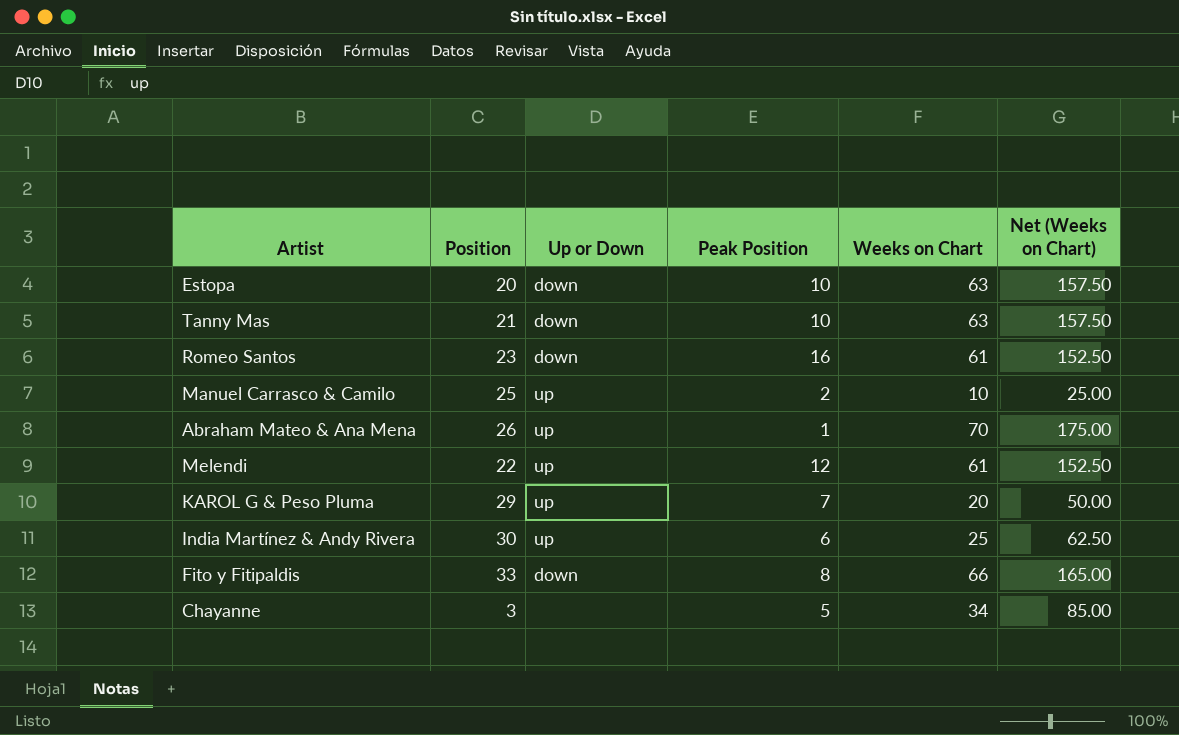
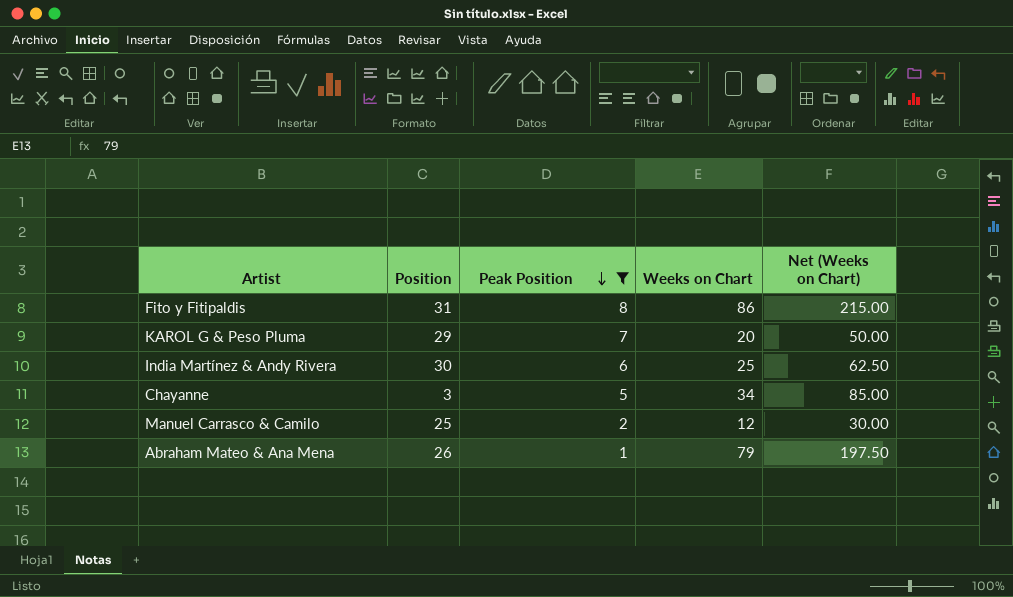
filter: none -> Peak Position <= 8
row order: none -> Peak Position descending
column Up or Down | position: 3 -> none
Fito y Fitipaldis | Position: 33 -> 31
Fito y Fitipaldis | Weeks on Chart: 66 -> 86
Fito y Fitipaldis | Net (Weeks on Chart): 165.00 -> 215.00
Manuel Carrasco & Camilo | Weeks on Chart: 10 -> 12
Manuel Carrasco & Camilo | Net (Weeks on Chart): 25.00 -> 30.00
Abraham Mateo & Ana Mena | Weeks on Chart: 70 -> 79
Abraham Mateo & Ana Mena | Net (Weeks on Chart): 175.00 -> 197.50

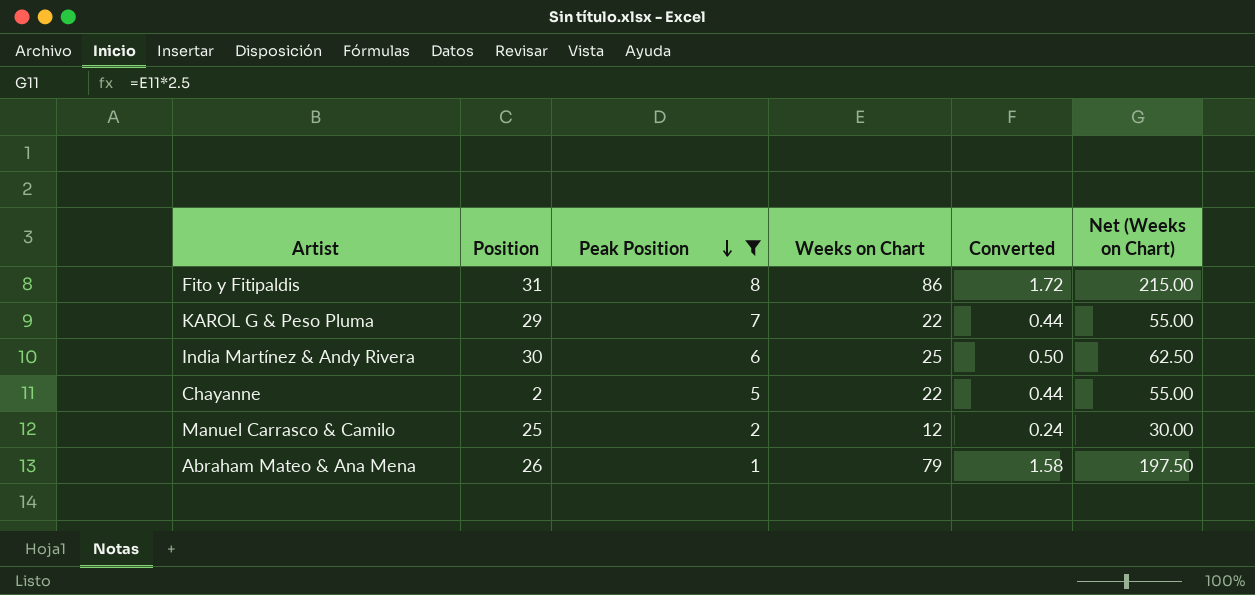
column Converted | formula: none -> [Weeks on Chart] * 0.02
KAROL G & Peso Pluma | Weeks on Chart: 20 -> 22
KAROL G & Peso Pluma | Net (Weeks on Chart): 50.00 -> 55.00
Chayanne | Position: 3 -> 2
Chayanne | Weeks on Chart: 34 -> 22
Chayanne | Net (Weeks on Chart): 85.00 -> 55.00

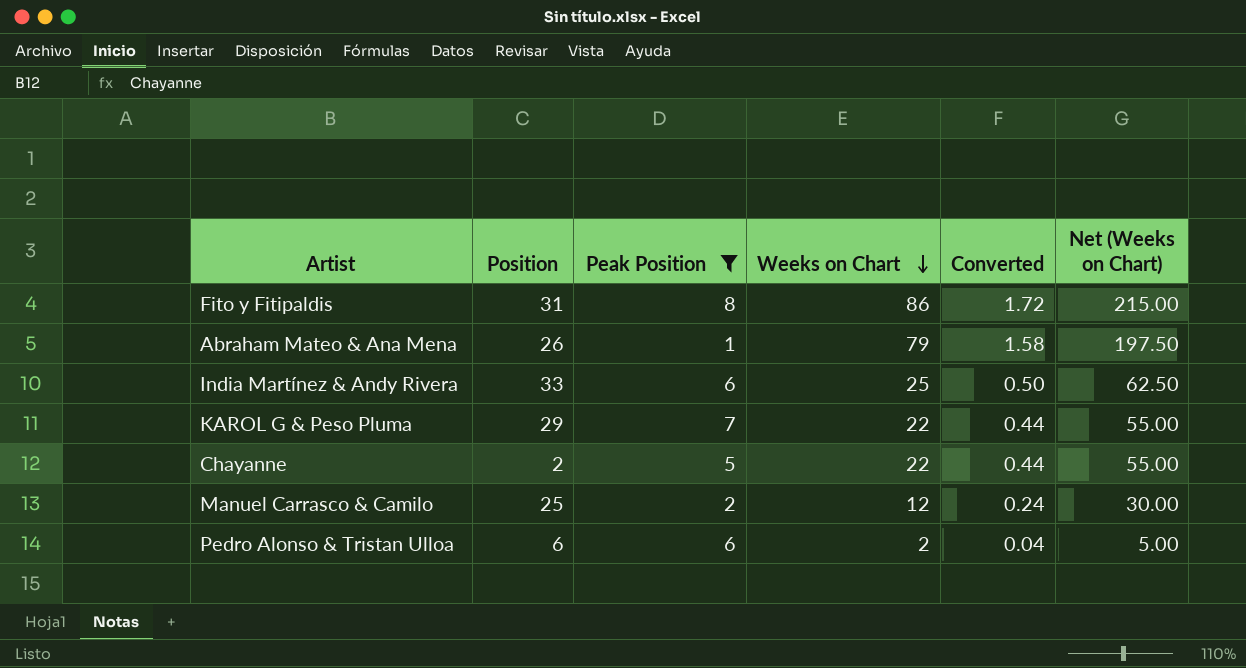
row order: Peak Position descending -> Weeks on Chart descending
India Martínez & Andy Rivera | Position: 30 -> 33
row Pedro Alonso & Tristan Ulloa: none -> 6 | 6 | 2 | 0.04 | 5.00

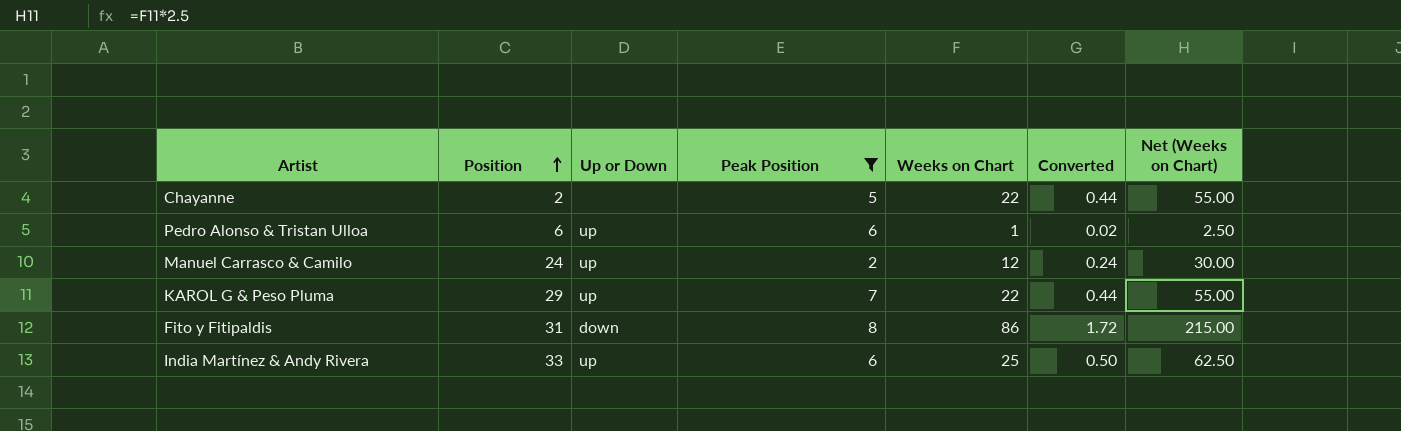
row order: Weeks on Chart descending -> Position ascending
column Up or Down | position: none -> 3
row Abraham Mateo & Ana Mena: 26 | 1 | 79 | 1.58 | 197.50 -> none
Pedro Alonso & Tristan Ulloa | Weeks on Chart: 2 -> 1
Pedro Alonso & Tristan Ulloa | Converted: 0.04 -> 0.02
Pedro Alonso & Tristan Ulloa | Net (Weeks on Chart): 5.00 -> 2.50
Manuel Carrasco & Camilo | Position: 25 -> 24

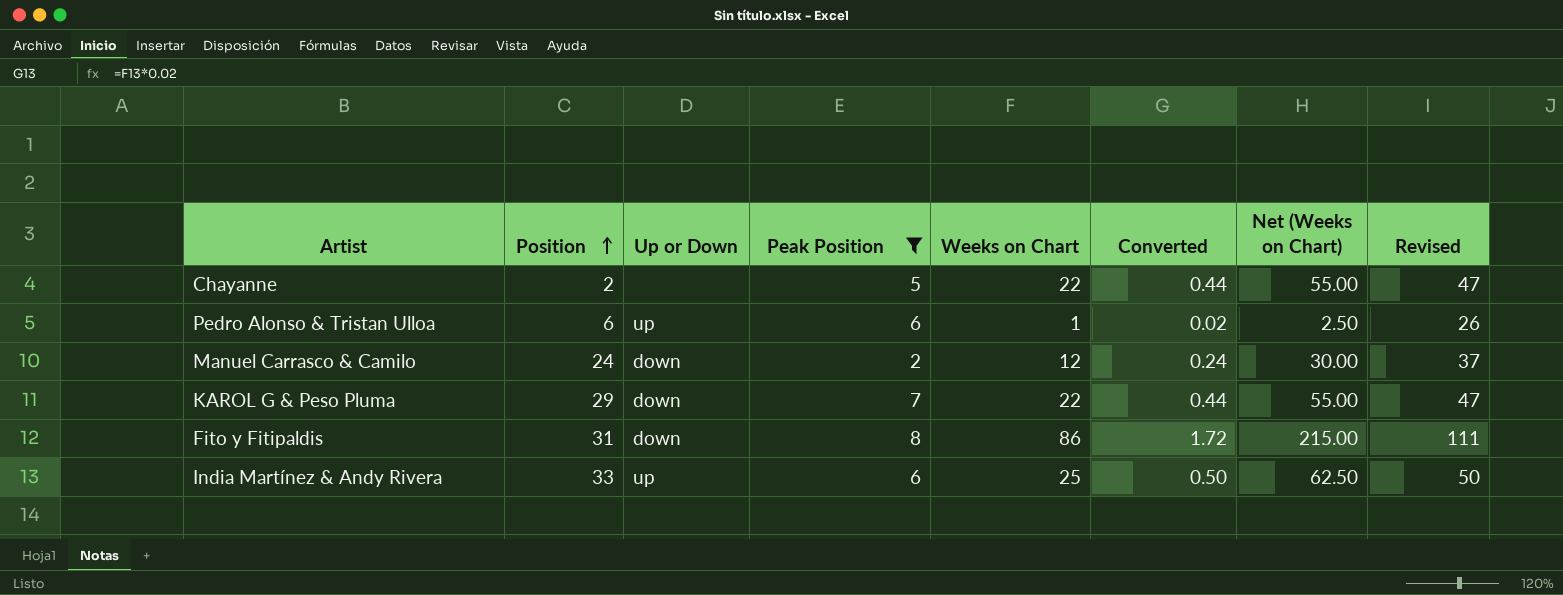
column Revised | formula: none -> [Weeks on Chart] + 25
Manuel Carrasco & Camilo | Up or Down: up -> down
KAROL G & Peso Pluma | Up or Down: up -> down

